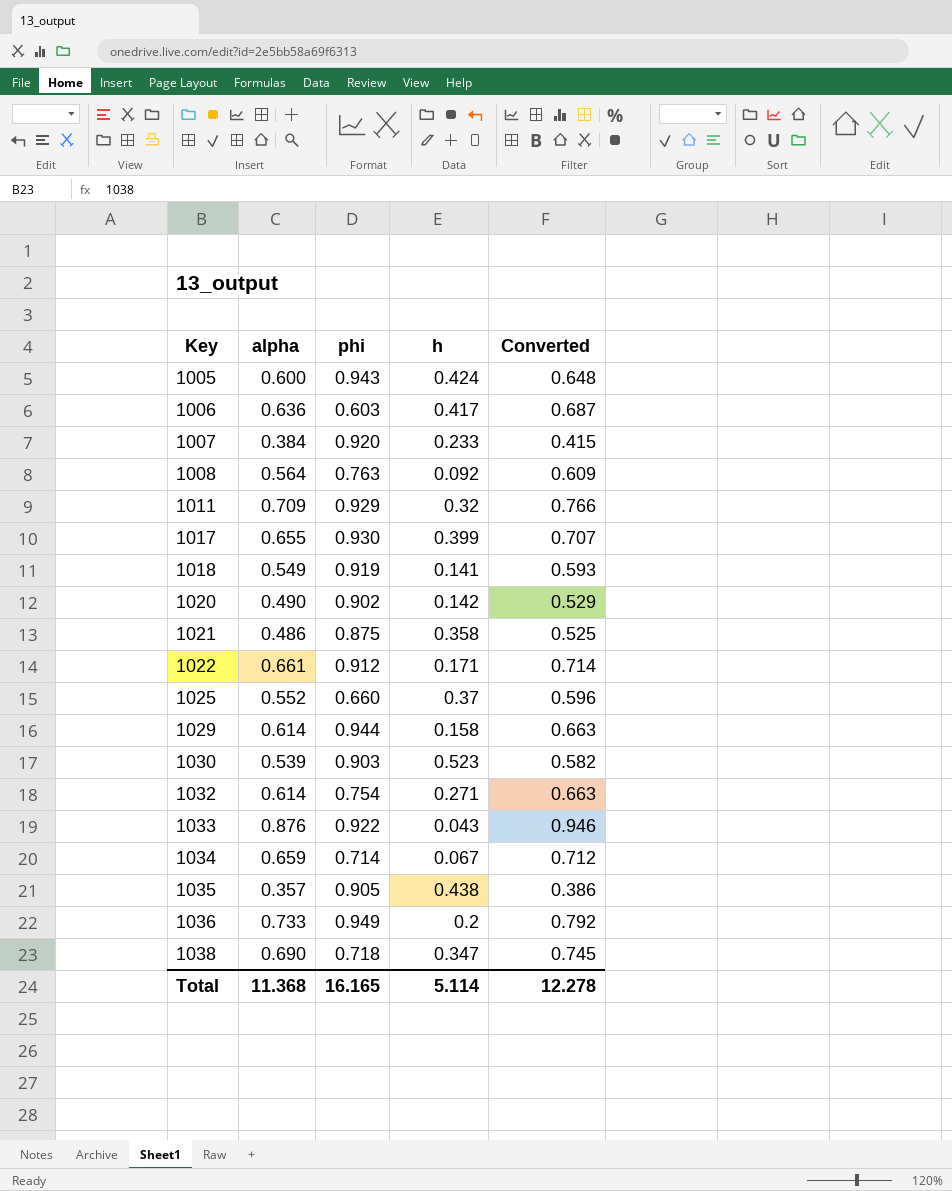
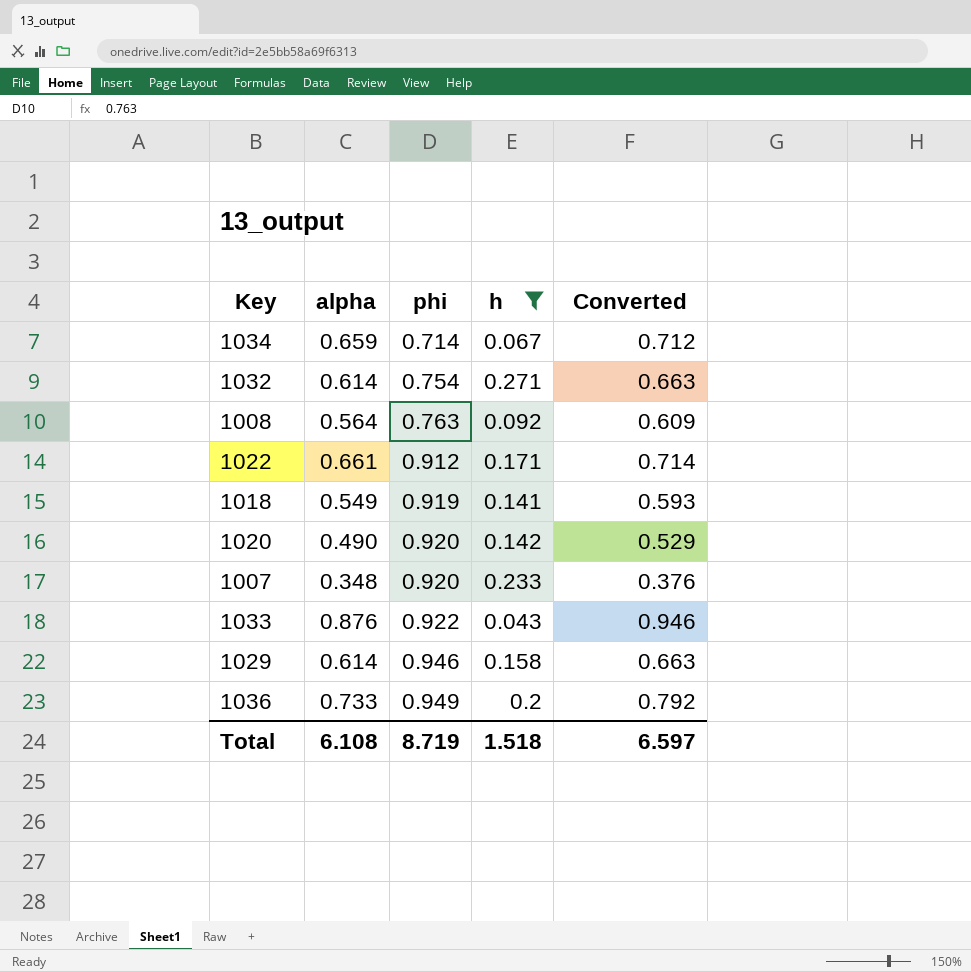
filter: none -> h <= 0.271
row order: Key ascending -> phi ascending
1020 | phi: 0.902 -> 0.920
1007 | alpha: 0.384 -> 0.348
1007 | Converted: 0.415 -> 0.376
1029 | phi: 0.944 -> 0.946
Total | alpha: 11.368 -> 6.108
Total | phi: 16.165 -> 8.719
Total | h: 5.114 -> 1.518
Total | Converted: 12.278 -> 6.597

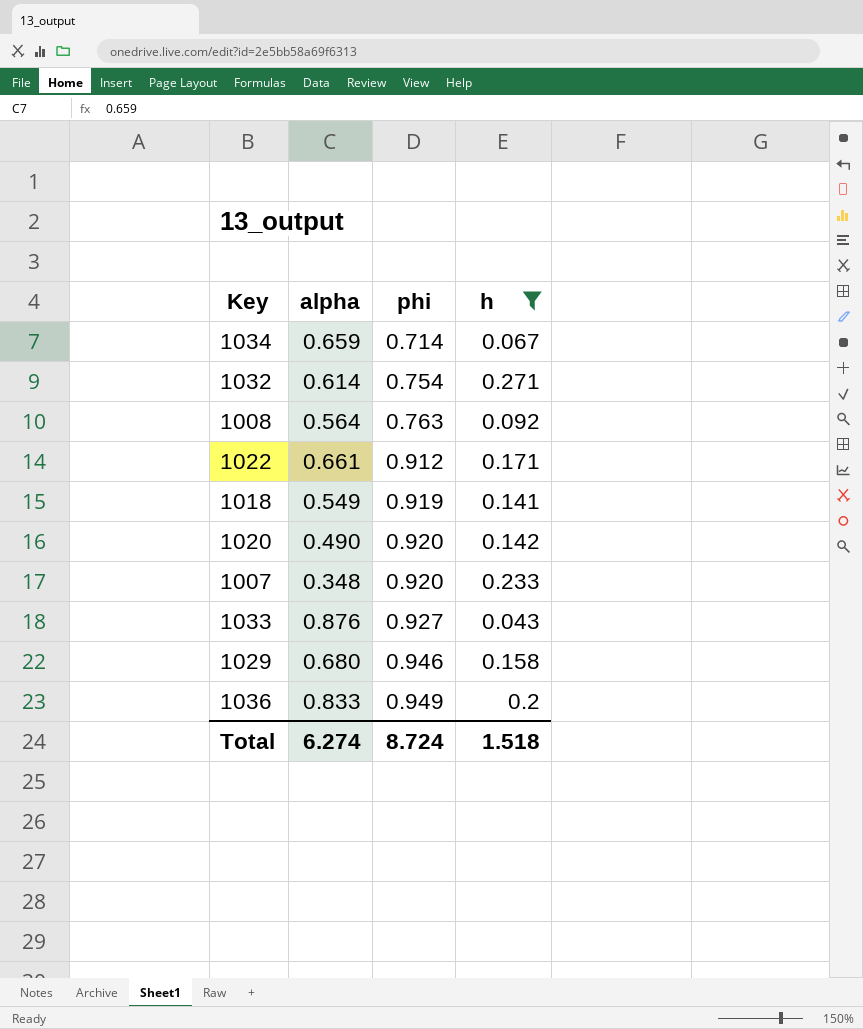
column Converted | formula: [alpha] * 1.08 -> none
1033 | phi: 0.922 -> 0.927
1029 | alpha: 0.614 -> 0.680
1036 | alpha: 0.733 -> 0.833
Total | alpha: 6.108 -> 6.274
Total | phi: 8.719 -> 8.724

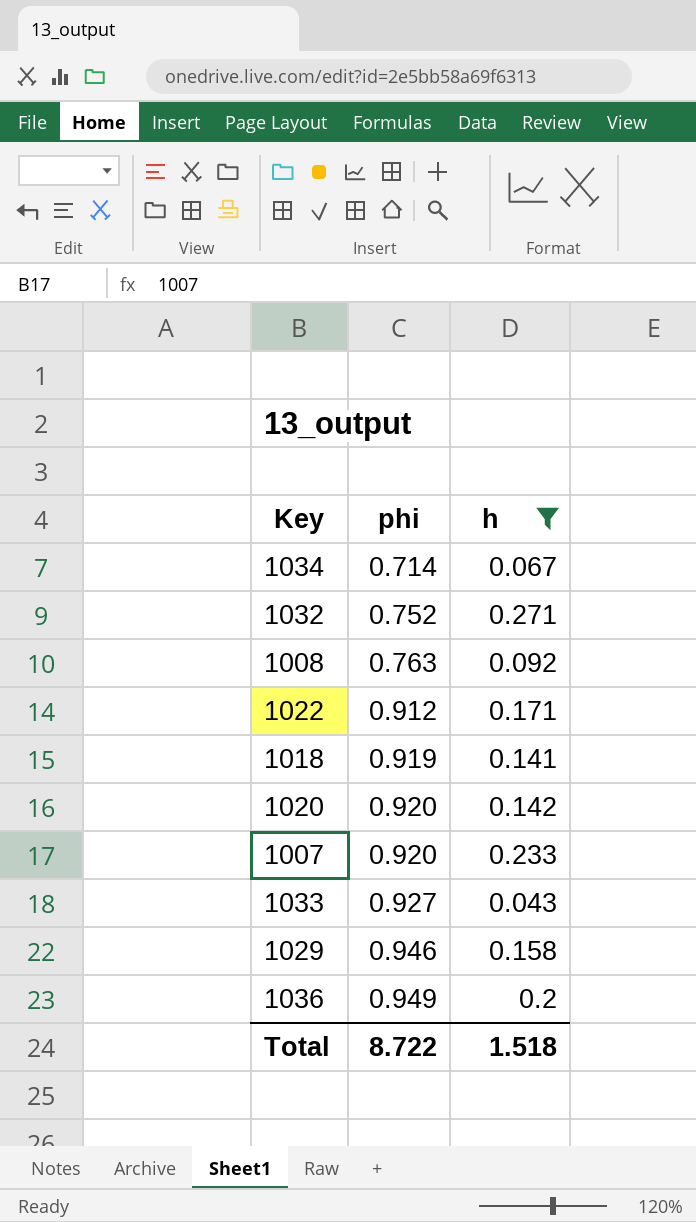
column alpha | position: 2 -> none
1032 | phi: 0.754 -> 0.752
Total | phi: 8.724 -> 8.722

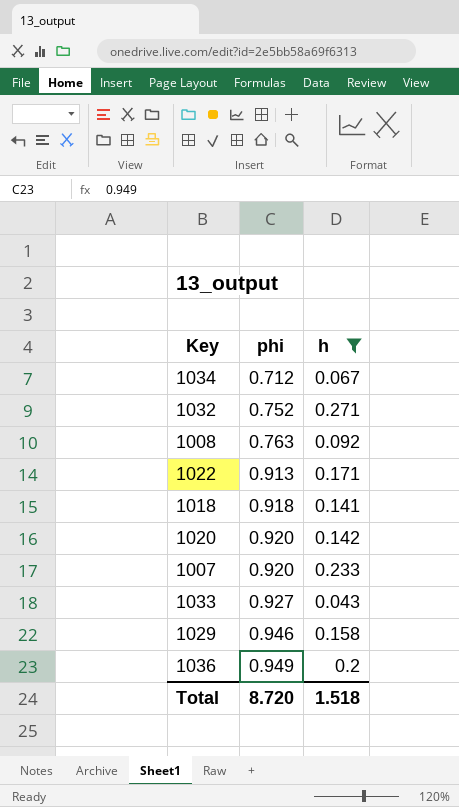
1034 | phi: 0.714 -> 0.712
1022 | phi: 0.912 -> 0.913
1018 | phi: 0.919 -> 0.918
Total | phi: 8.722 -> 8.720

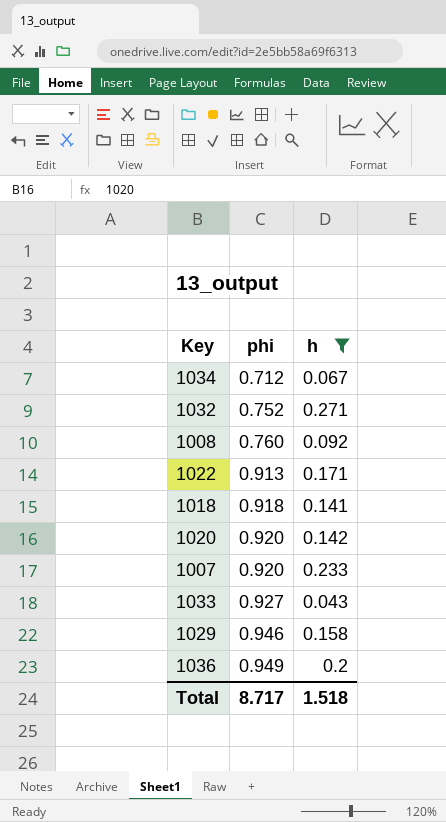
1008 | phi: 0.763 -> 0.760
Total | phi: 8.720 -> 8.717

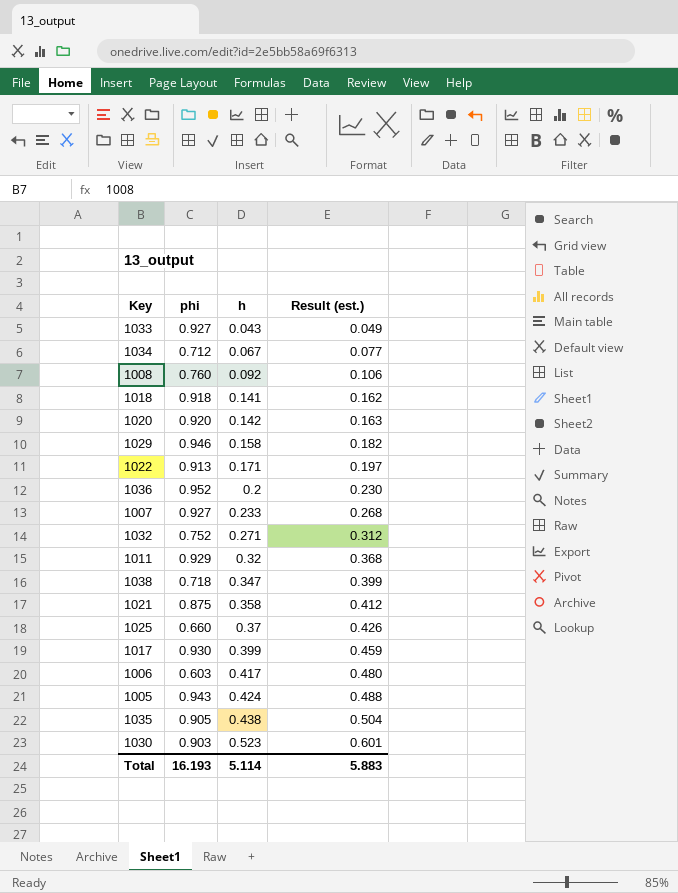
filter: h <= 0.271 -> none
row order: phi ascending -> h ascending
column Result (est.) | formula: none -> [h] * 1.15
1036 | phi: 0.949 -> 0.952
1007 | phi: 0.920 -> 0.927
Total | phi: 8.717 -> 16.193
Total | h: 1.518 -> 5.114

